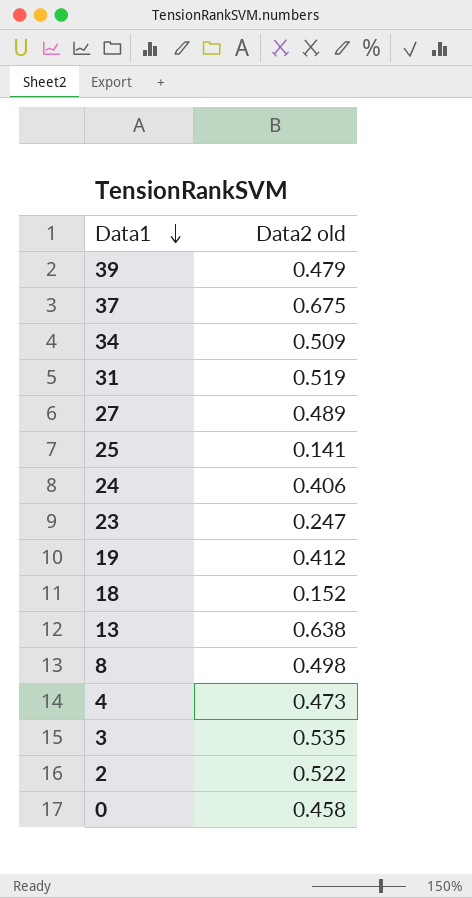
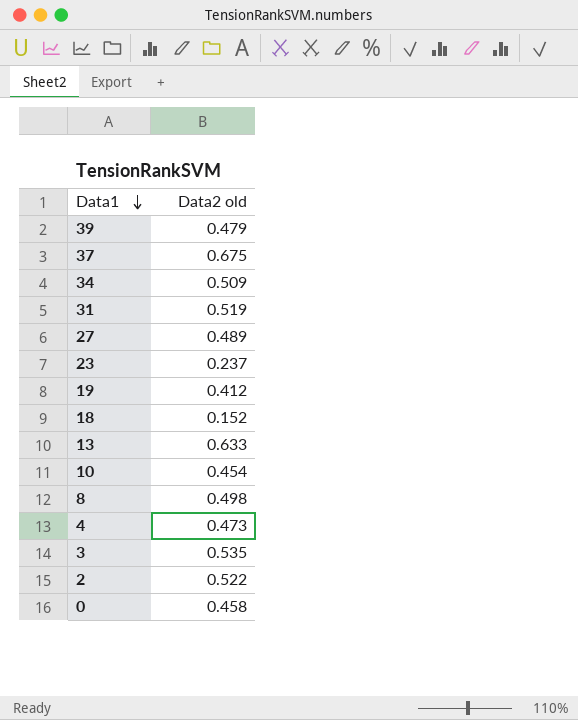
row 25: 0.141 -> none
row 24: 0.406 -> none
23 | Data2 old: 0.247 -> 0.237
13 | Data2 old: 0.638 -> 0.633
row 10: none -> 0.454

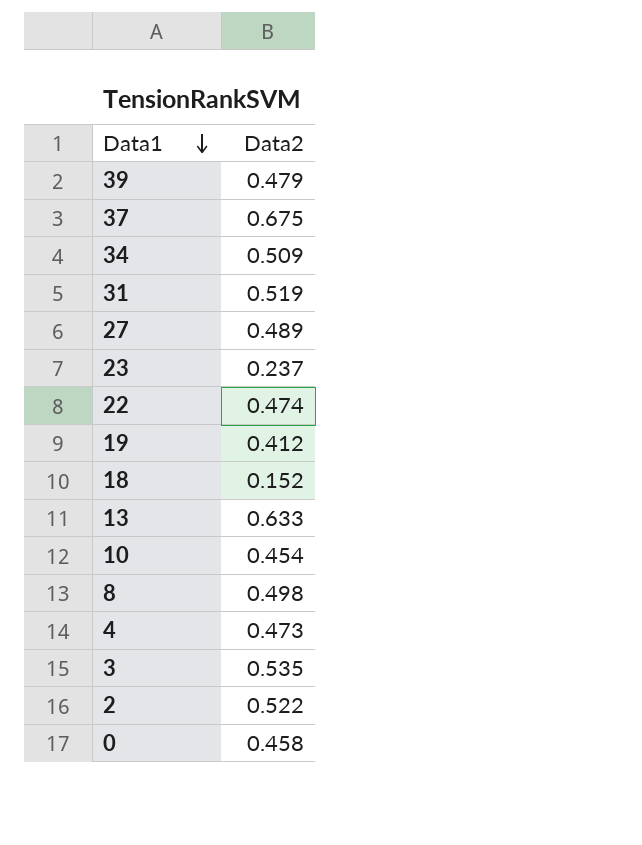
column name: Data2 old -> Data2
row 22: none -> 0.474

